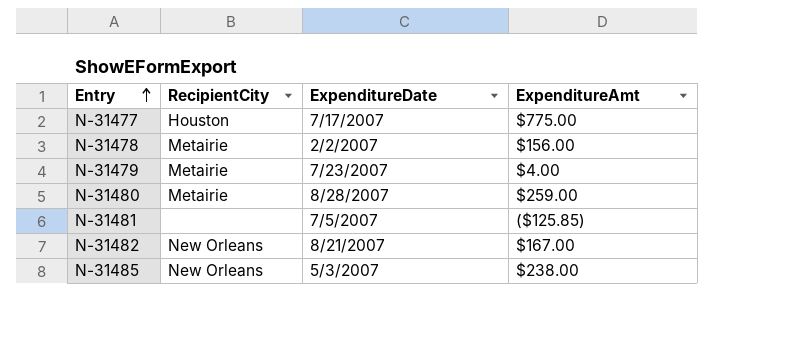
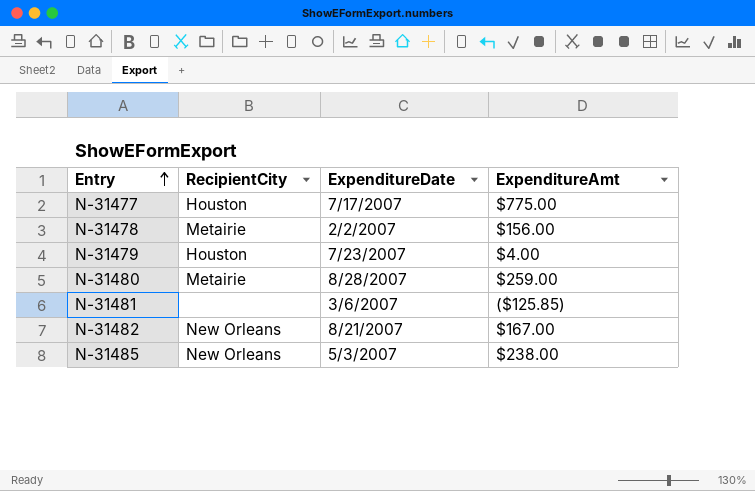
N-31479 | RecipientCity: Metairie -> Houston
N-31481 | ExpenditureDate: 7/5/2007 -> 3/6/2007

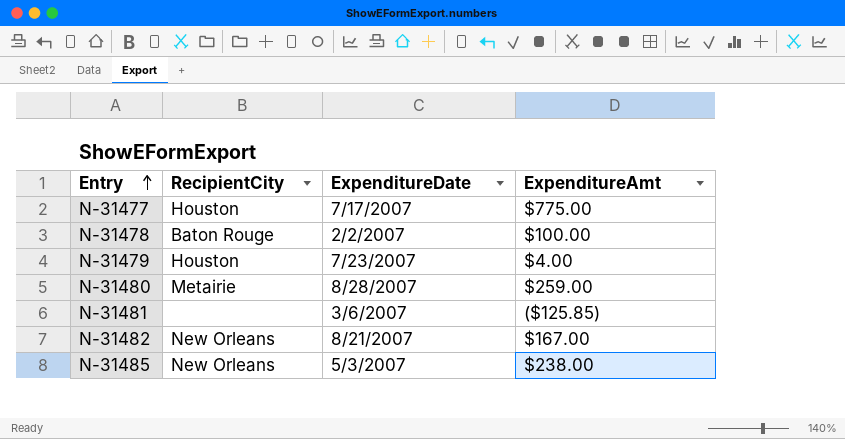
N-31478 | RecipientCity: Metairie -> Baton Rouge
N-31478 | ExpenditureAmt: $156.00 -> $100.00

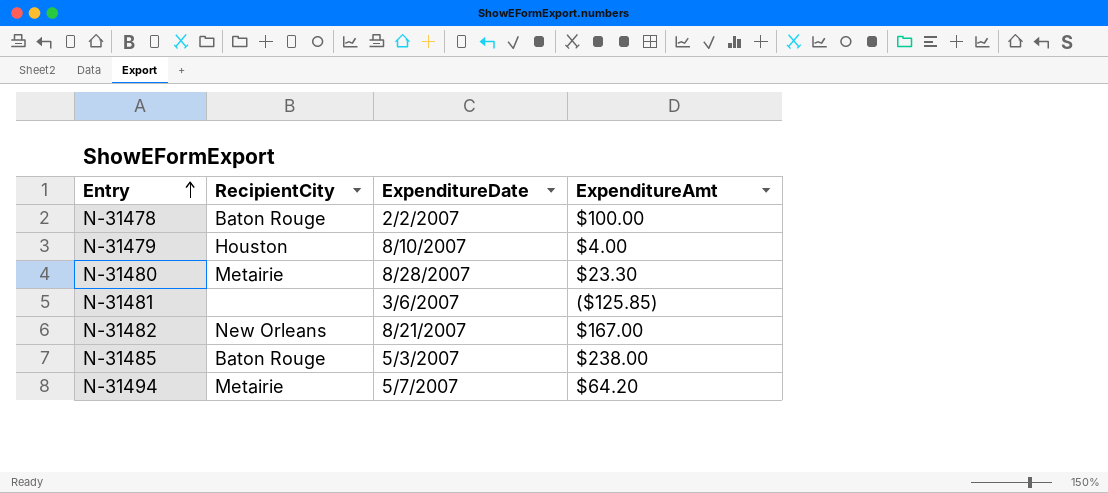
row N-31477: Houston | 7/17/2007 | $775.00 -> none
N-31479 | ExpenditureDate: 7/23/2007 -> 8/10/2007
N-31480 | ExpenditureAmt: $259.00 -> $23.30
N-31485 | RecipientCity: New Orleans -> Baton Rouge
row N-31494: none -> Metairie | 5/7/2007 | $64.20

